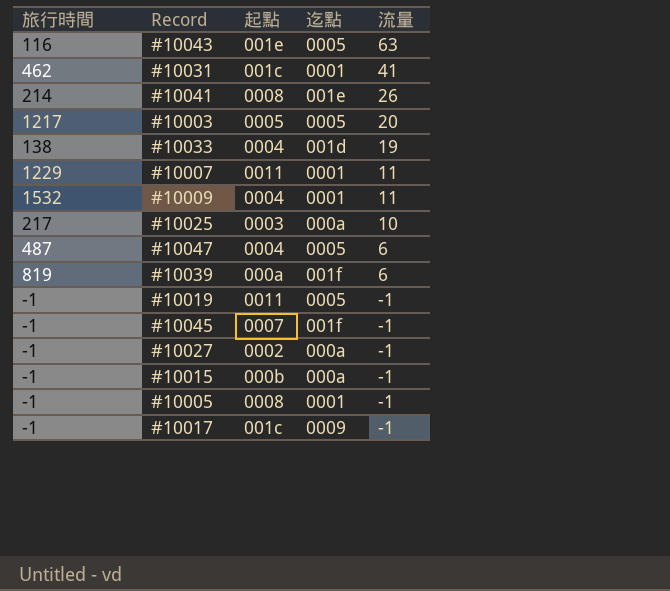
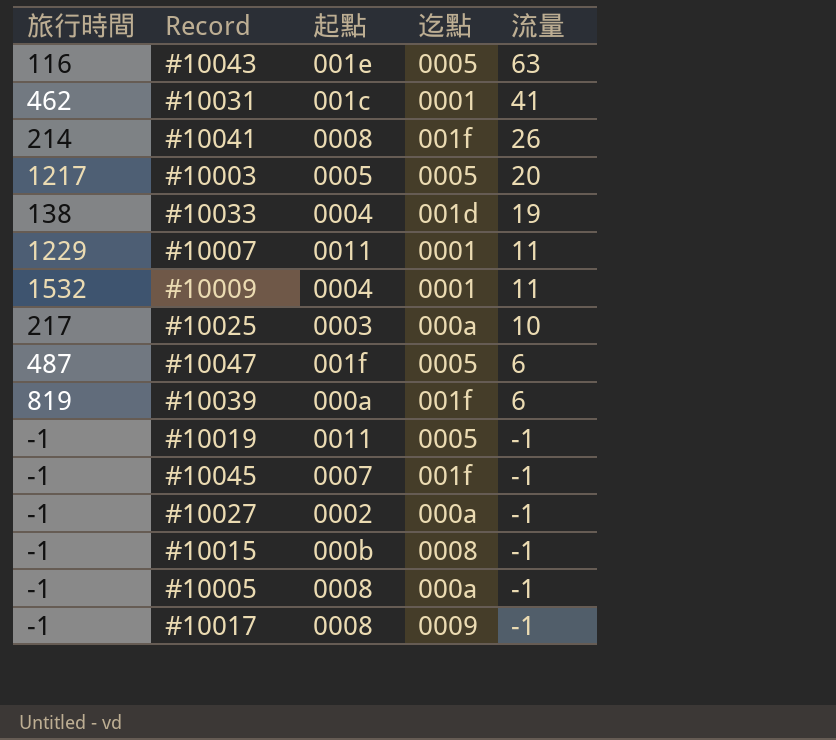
#10041 | 迄點: 001e -> 001f
#10047 | 起點: 0004 -> 001f
#10015 | 迄點: 000a -> 0008
#10005 | 迄點: 0001 -> 000a
#10017 | 起點: 001c -> 0008

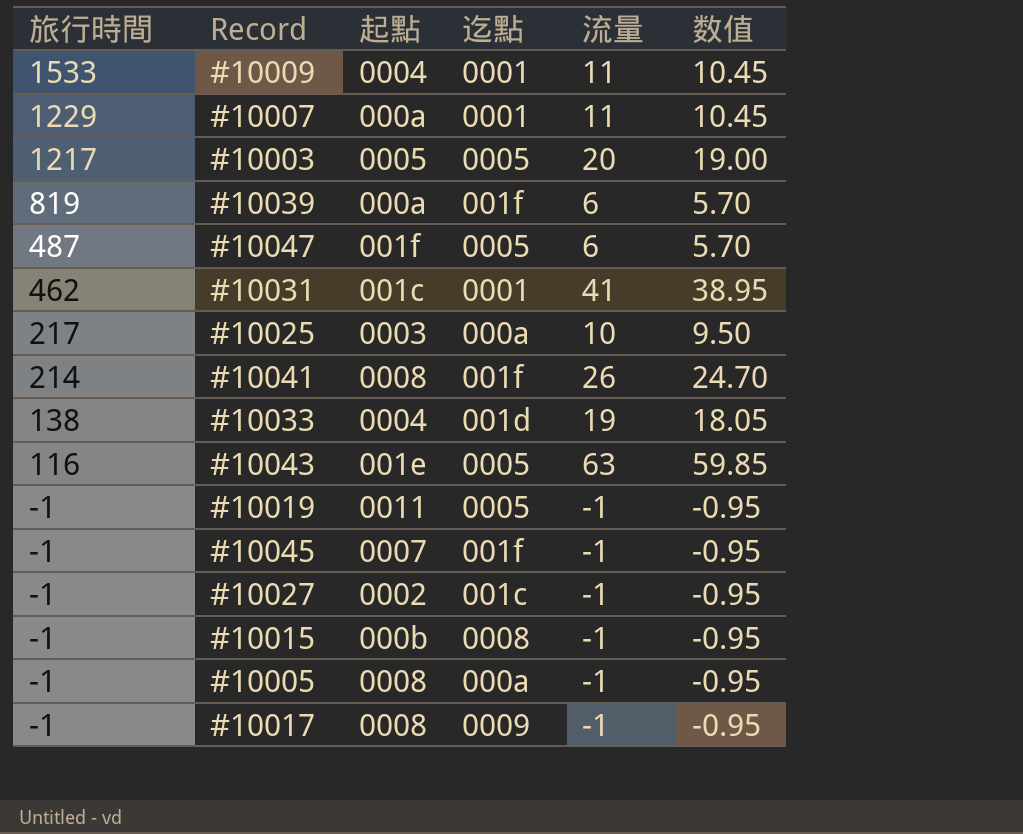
row order: 流量 descending -> 旅行時間 descending
column 数值 | formula: none -> [流量] * 0.95
#10009 | 旅行時間: 1532 -> 1533
#10007 | 起點: 0011 -> 000a
#10027 | 迄點: 000a -> 001c

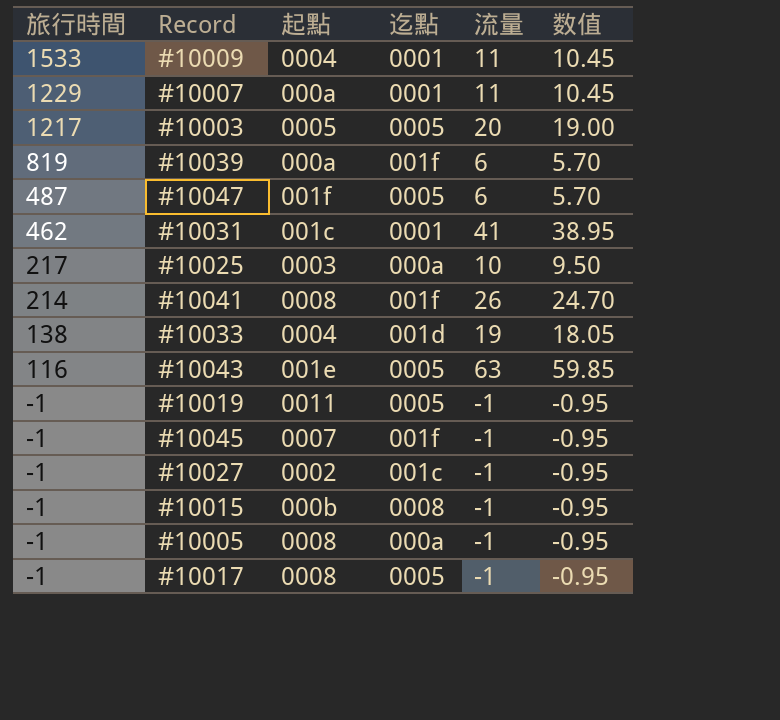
#10017 | 迄點: 0009 -> 0005

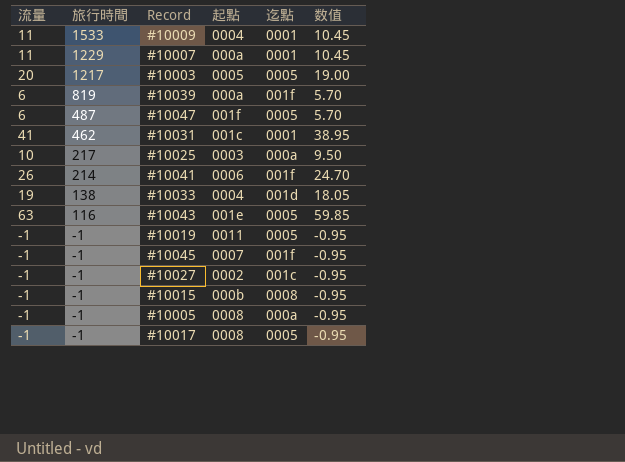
column 流量 | position: 5 -> 1
#10041 | 起點: 0008 -> 0006

